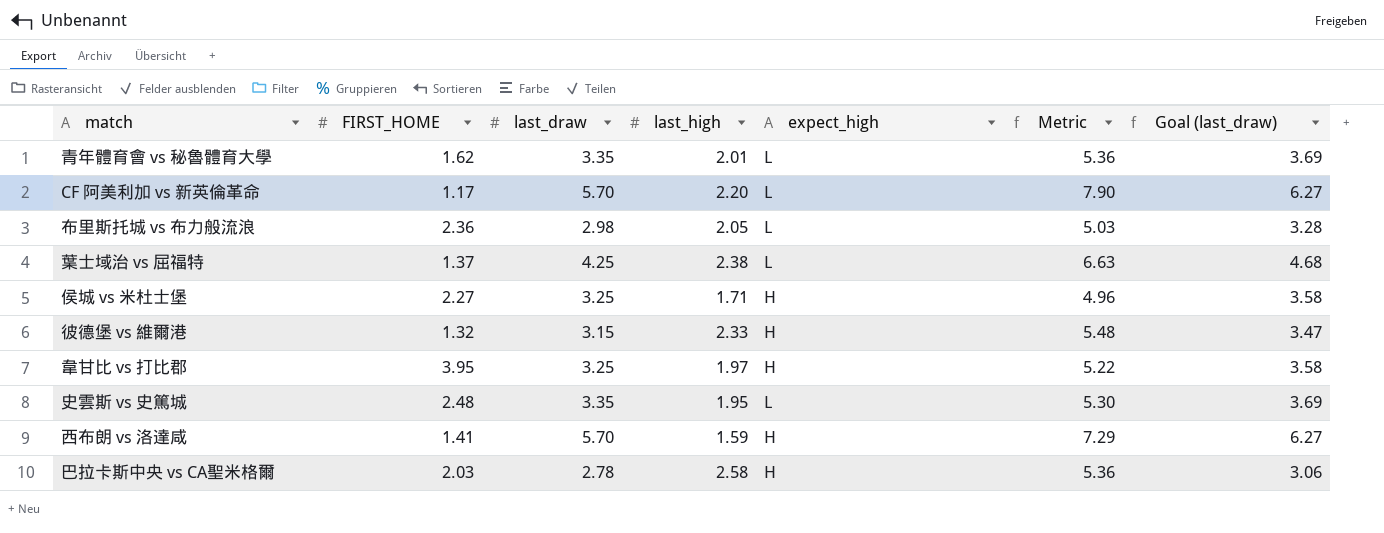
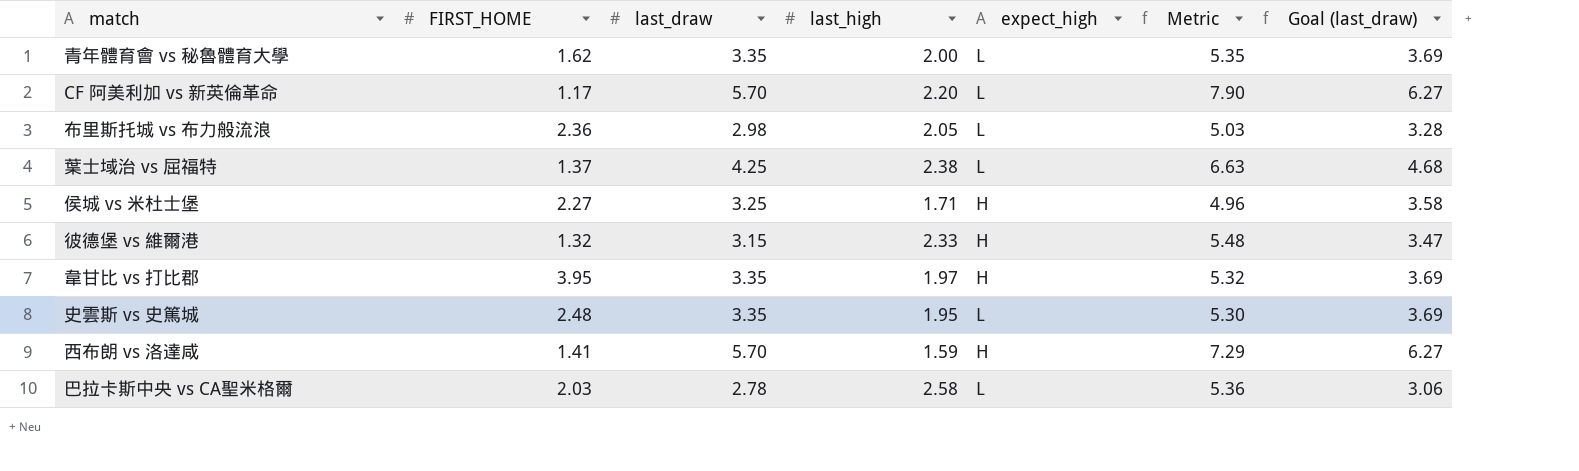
青年體育會 vs 秘魯體育大學 | last_high: 2.01 -> 2.00
青年體育會 vs 秘魯體育大學 | Metric: 5.36 -> 5.35
韋甘比 vs 打比郡 | last_draw: 3.25 -> 3.35
韋甘比 vs 打比郡 | Metric: 5.22 -> 5.32
韋甘比 vs 打比郡 | Goal (last_draw): 3.58 -> 3.69
巴拉卡斯中央 vs CA聖米格爾 | expect_high: H -> L

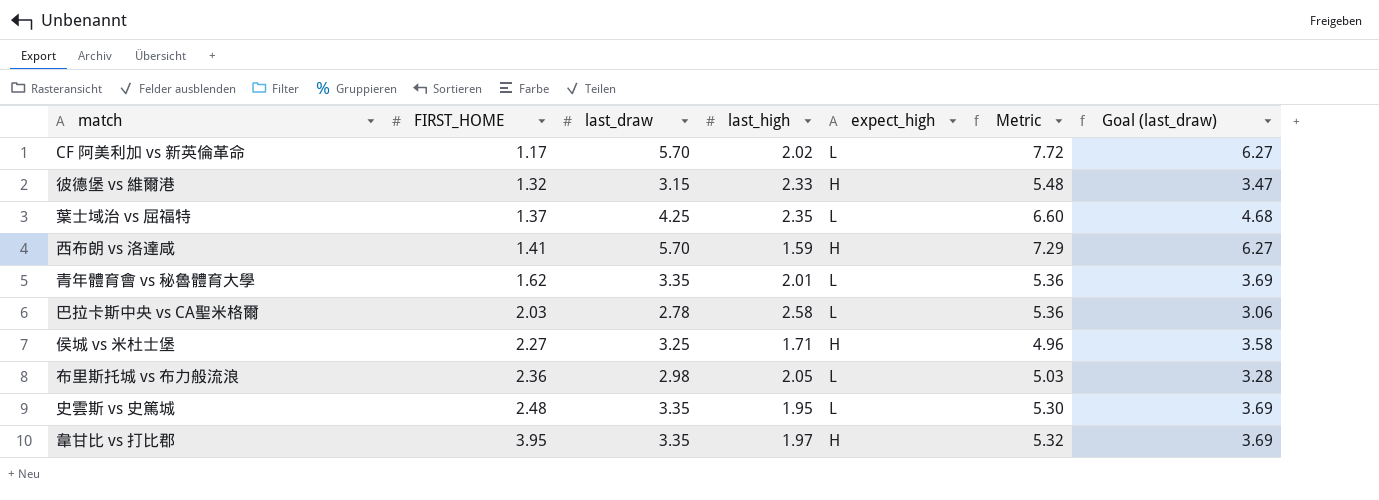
row order: none -> FIRST_HOME ascending
CF 阿美利加 vs 新英倫革命 | last_high: 2.20 -> 2.02
CF 阿美利加 vs 新英倫革命 | Metric: 7.90 -> 7.72
葉士域治 vs 屈福特 | last_high: 2.38 -> 2.35
葉士域治 vs 屈福特 | Metric: 6.63 -> 6.60
青年體育會 vs 秘魯體育大學 | last_high: 2.00 -> 2.01
青年體育會 vs 秘魯體育大學 | Metric: 5.35 -> 5.36

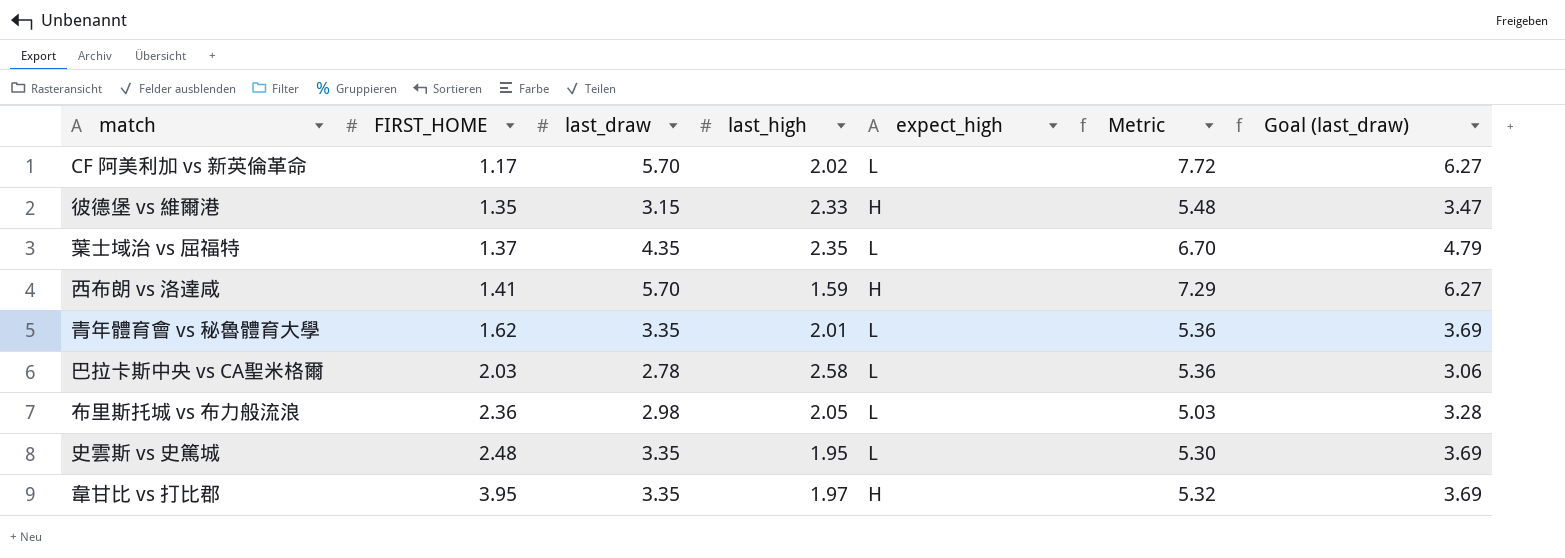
row 侯城 vs 米杜士堡: 2.27 | 3.25 | 1.71 | H | 4.96 | 3.58 -> none
彼德堡 vs 維爾港 | FIRST_HOME: 1.32 -> 1.35
葉士域治 vs 屈福特 | last_draw: 4.25 -> 4.35
葉士域治 vs 屈福特 | Metric: 6.60 -> 6.70
葉士域治 vs 屈福特 | Goal (last_draw): 4.68 -> 4.79

